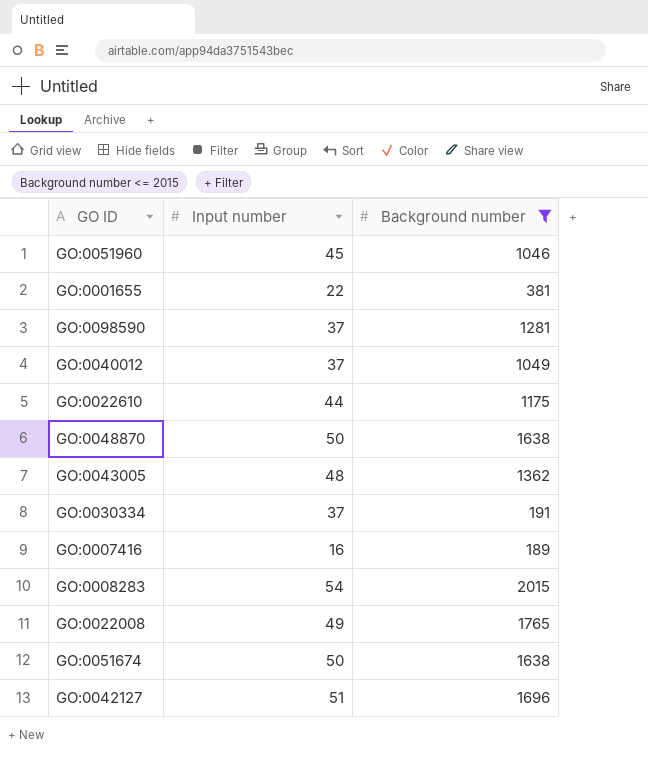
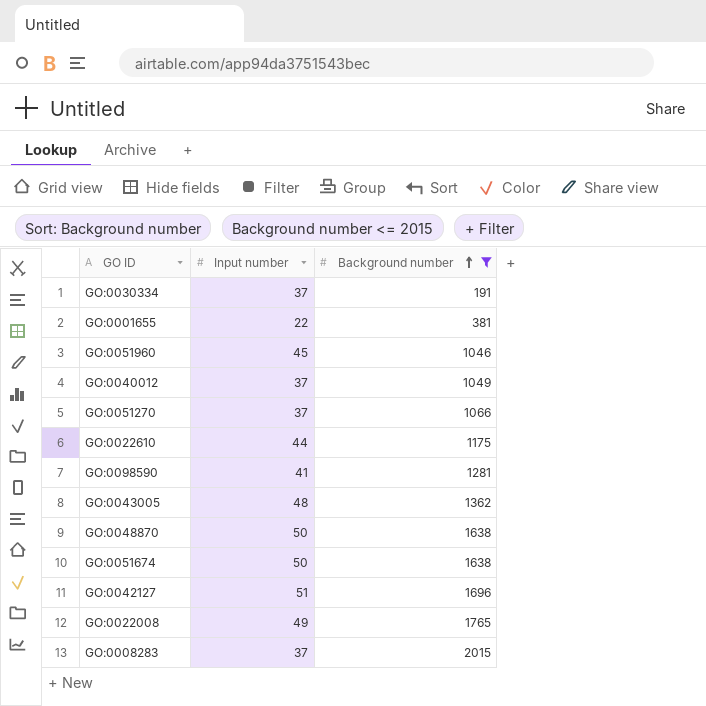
row order: none -> Background number ascending
row GO:0007416: 16 | 189 -> none
row GO:0051270: none -> 37 | 1066
GO:0098590 | Input number: 37 -> 41
GO:0008283 | Input number: 54 -> 37

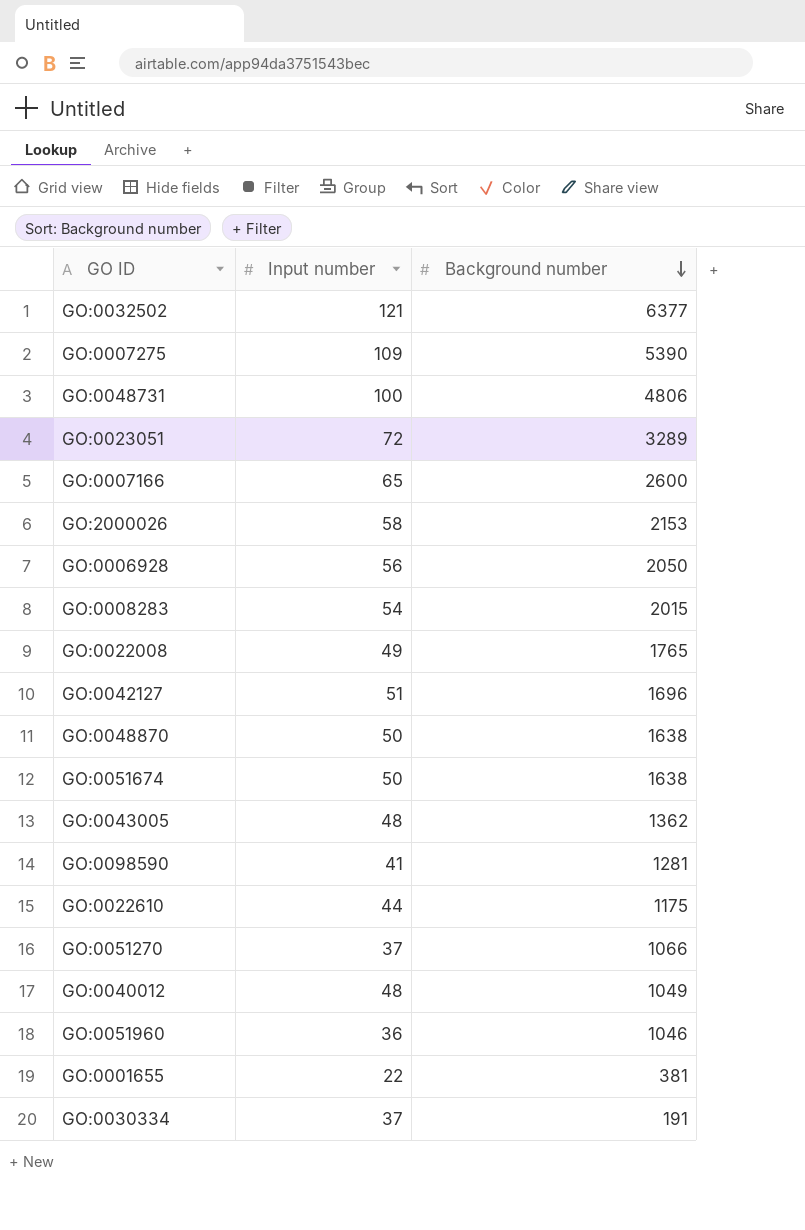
filter: Background number <= 2015 -> none
row order: Background number ascending -> Background number descending
GO:0008283 | Input number: 37 -> 54
GO:0040012 | Input number: 37 -> 48
GO:0051960 | Input number: 45 -> 36

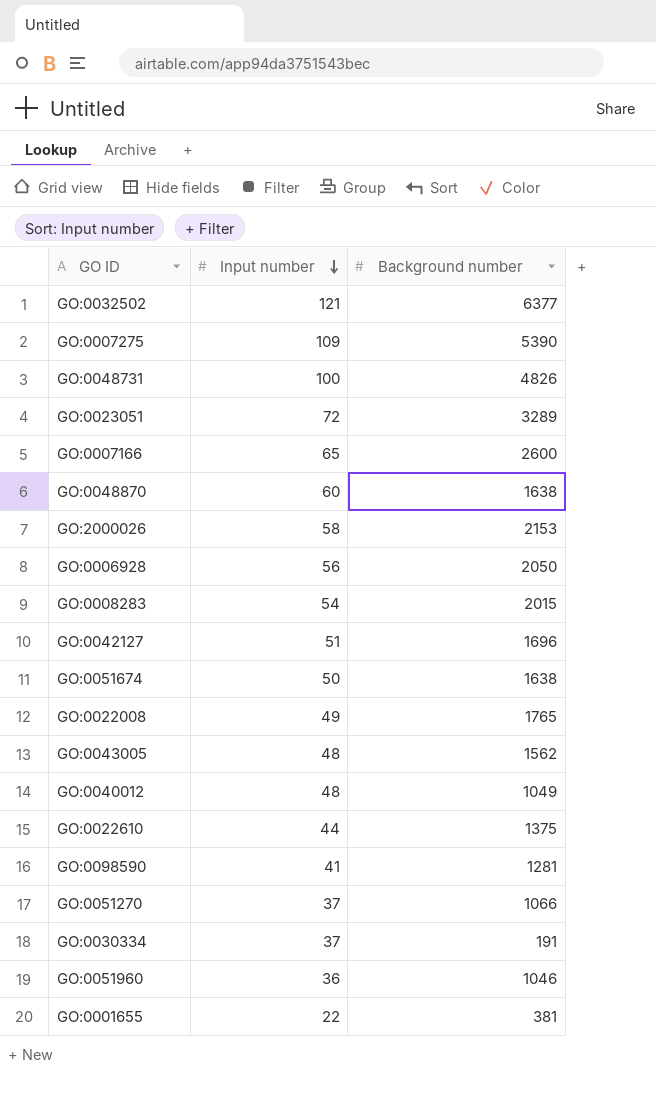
row order: Background number descending -> Input number descending
GO:0048731 | Background number: 4806 -> 4826
GO:0048870 | Input number: 50 -> 60
GO:0043005 | Background number: 1362 -> 1562
GO:0022610 | Background number: 1175 -> 1375

